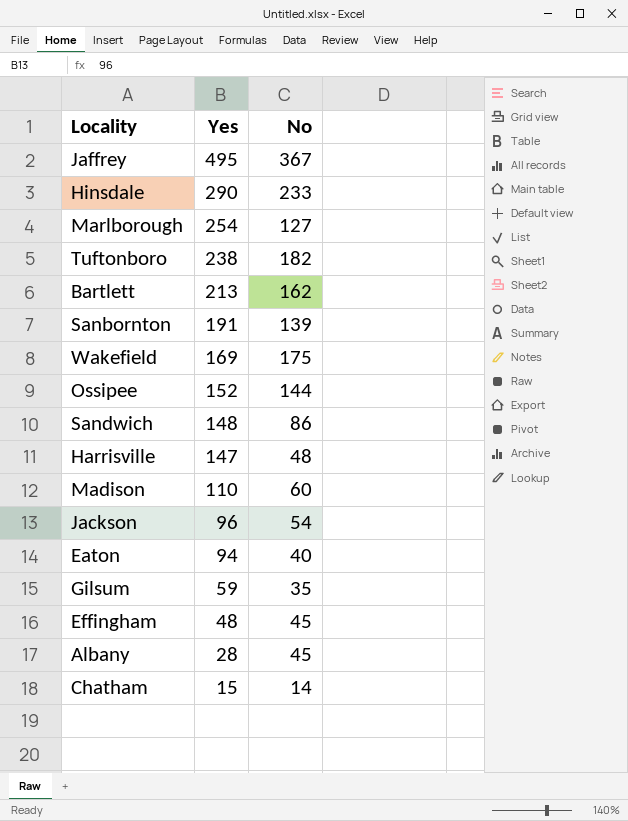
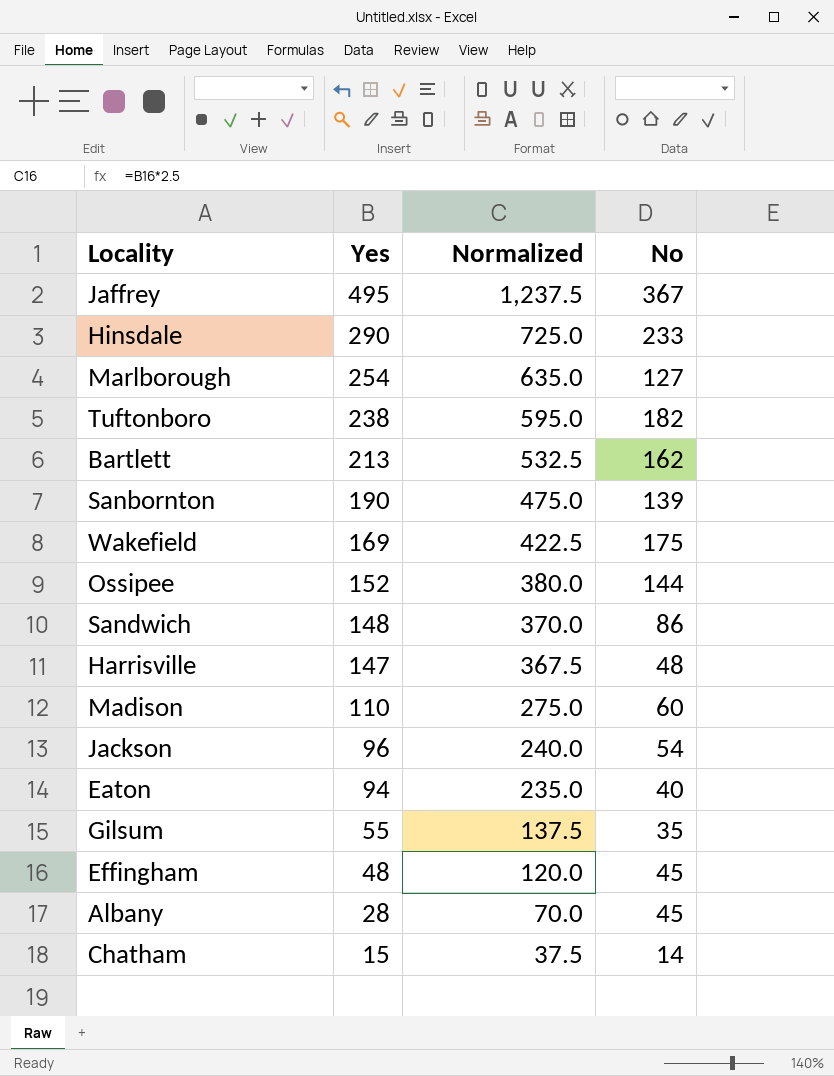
column Normalized | formula: none -> [Yes] * 2.5
Sanbornton | Yes: 191 -> 190
Gilsum | Yes: 59 -> 55

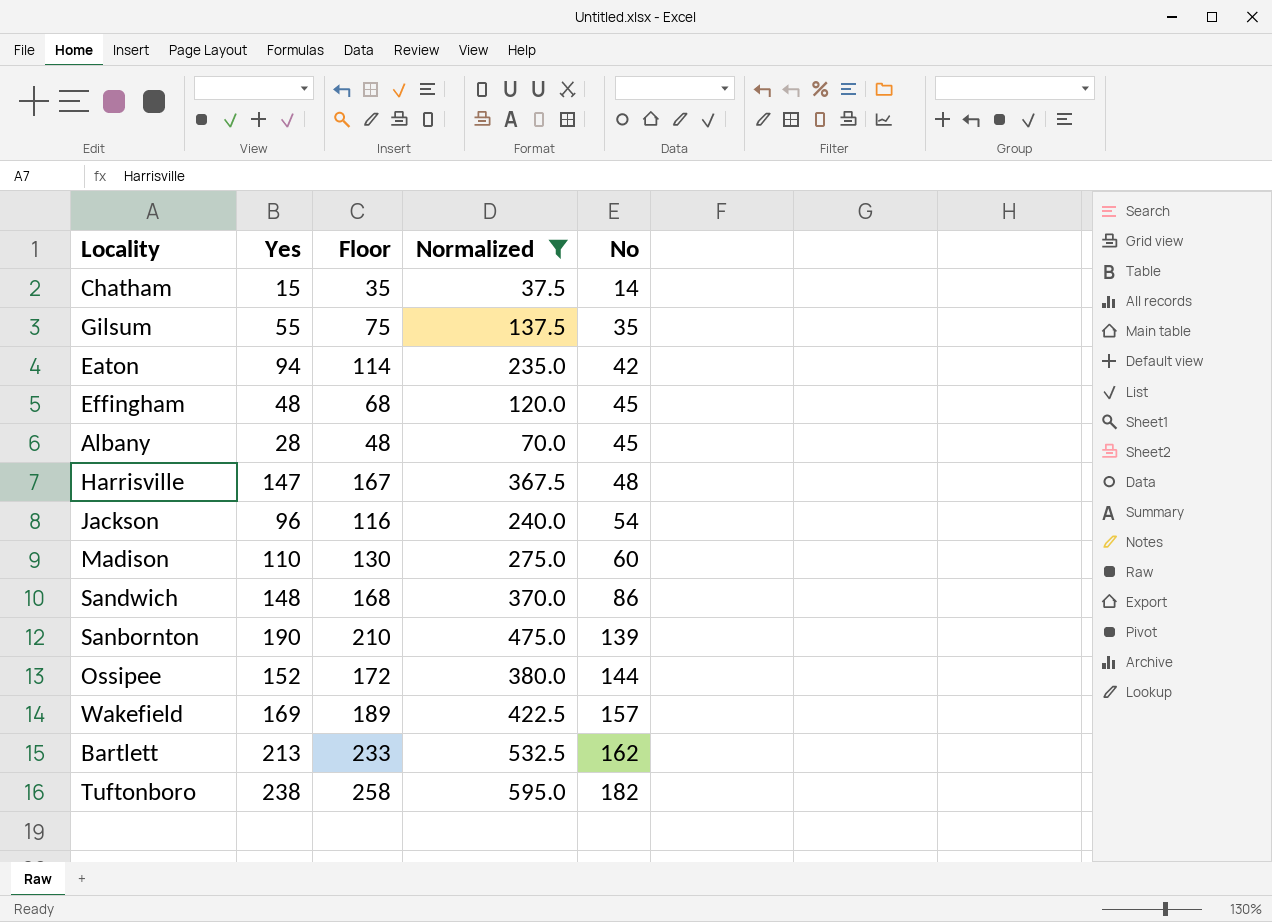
filter: none -> Normalized <= 595.0
row order: Yes descending -> No ascending
column Floor | formula: none -> [Yes] + 20
Eaton | No: 40 -> 42
Wakefield | No: 175 -> 157

